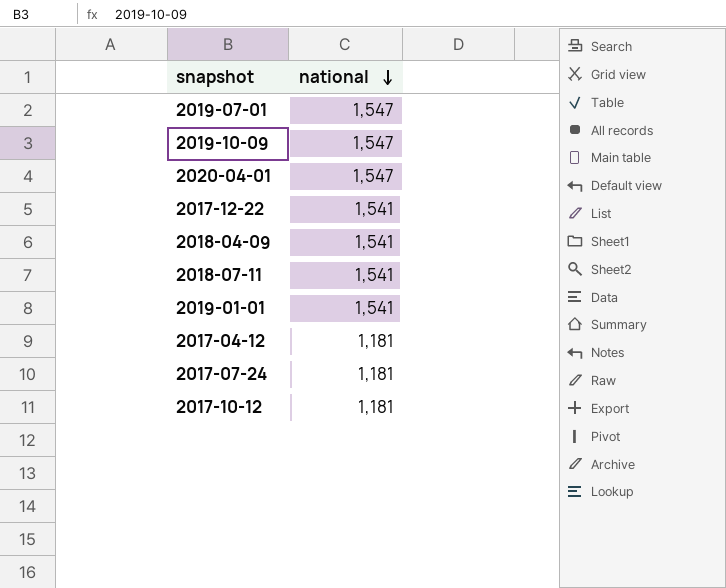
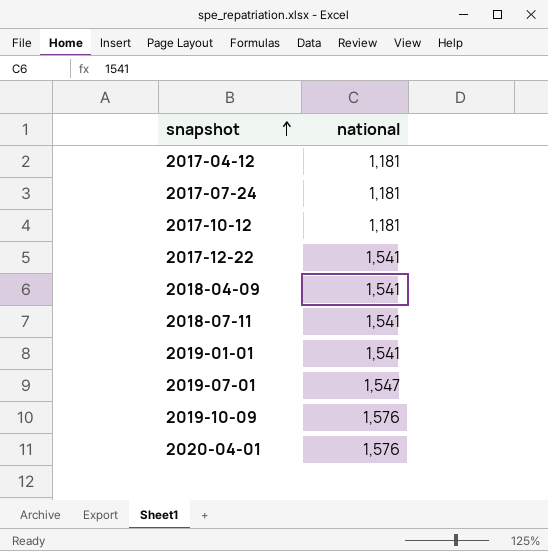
row order: national descending -> snapshot ascending
2019-10-09 | national: 1,547 -> 1,576
2020-04-01 | national: 1,547 -> 1,576

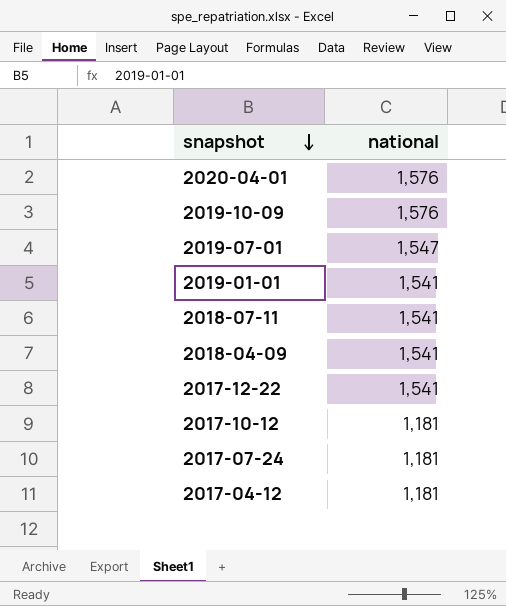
row order: snapshot ascending -> snapshot descending

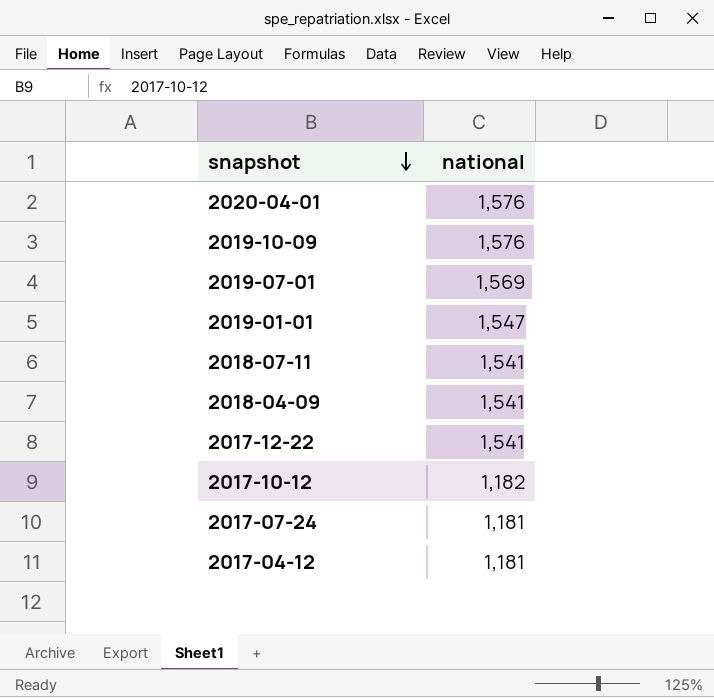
2019-07-01 | national: 1,547 -> 1,569
2019-01-01 | national: 1,541 -> 1,547
2017-10-12 | national: 1,181 -> 1,182

